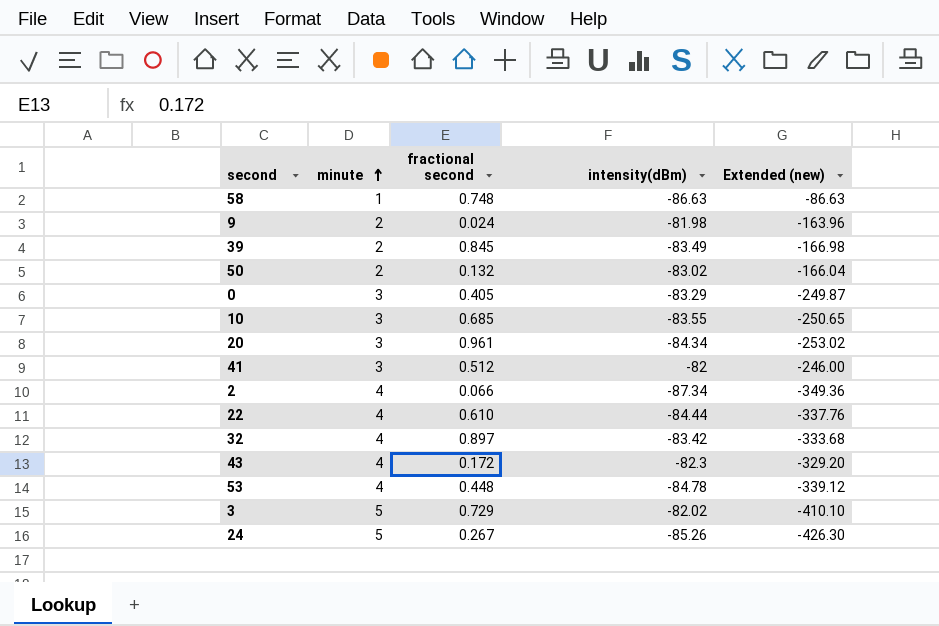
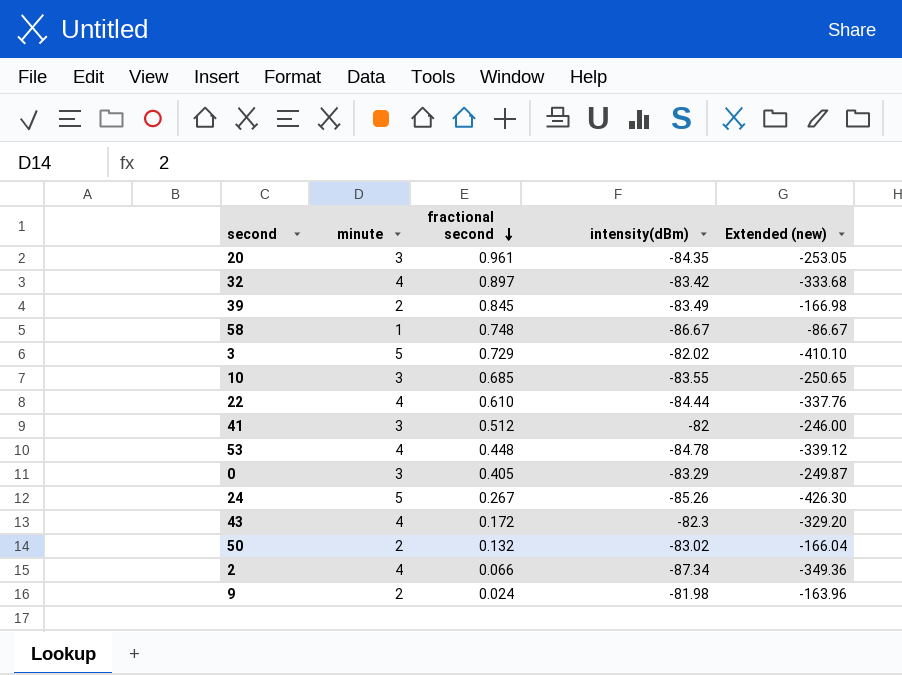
row order: minute ascending -> fractional second descending
20 | intensity(dBm): -84.34 -> -84.35
20 | Extended (new): -253.02 -> -253.05
58 | intensity(dBm): -86.63 -> -86.67
58 | Extended (new): -86.63 -> -86.67

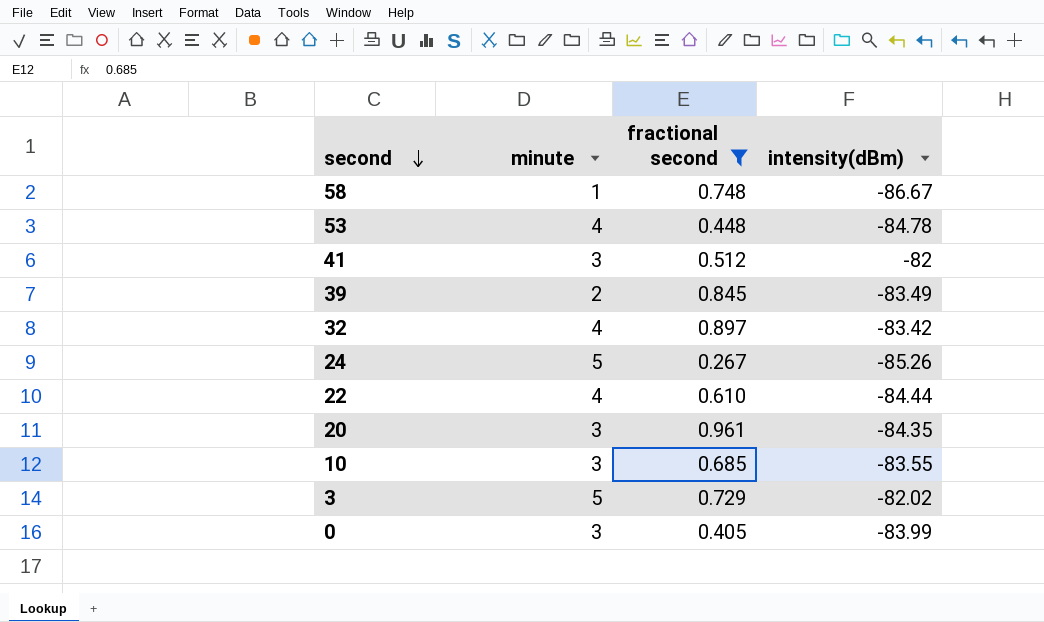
filter: none -> fractional second >= 0.267
row order: fractional second descending -> second descending
column Extended (new) | formula: [minute] * [intensity(dBm)] -> none
0 | intensity(dBm): -83.29 -> -83.99

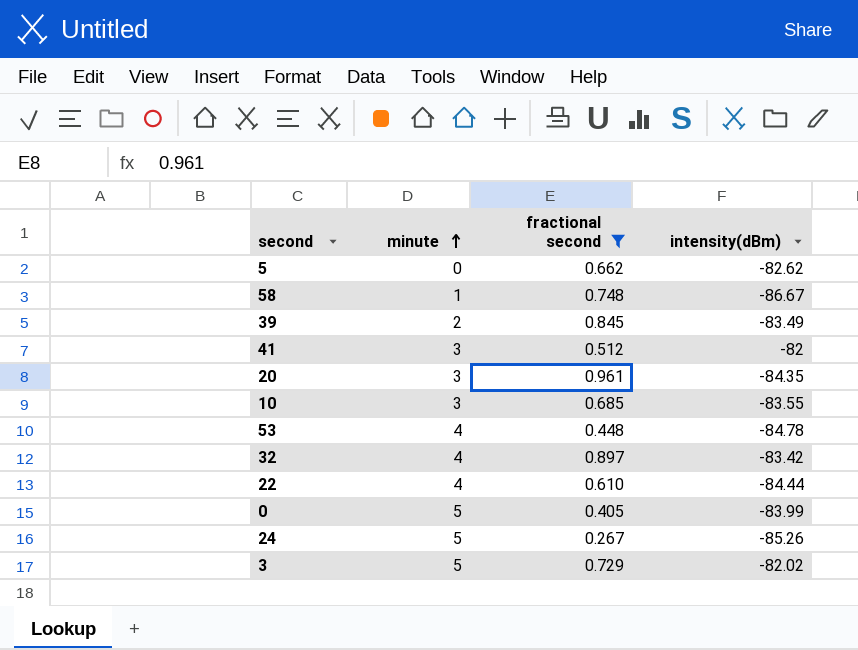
row order: second descending -> minute ascending
row 5: none -> 0 | 0.662 | -82.62
0 | minute: 3 -> 5

